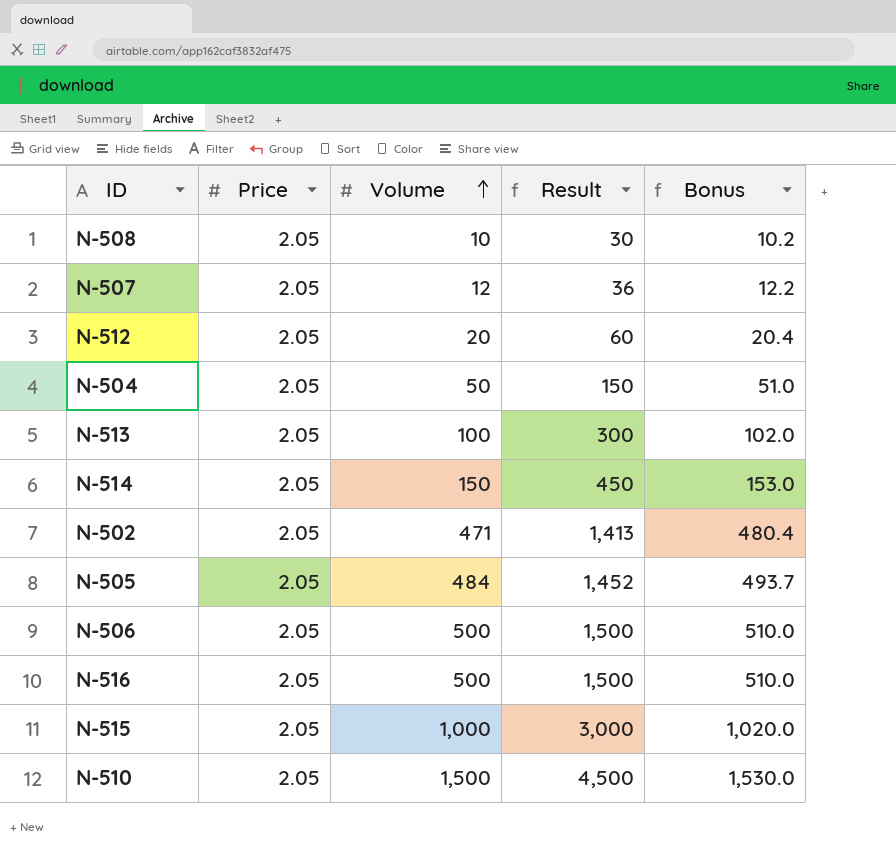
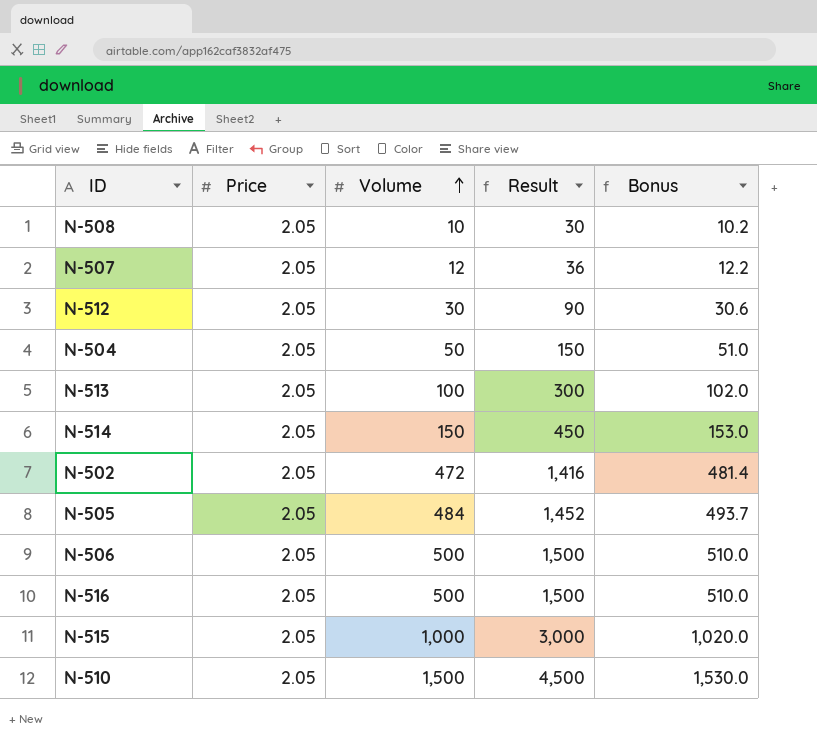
N-512 | Volume: 20 -> 30
N-512 | Result: 60 -> 90
N-512 | Bonus: 20.4 -> 30.6
N-502 | Volume: 471 -> 472
N-502 | Result: 1,413 -> 1,416
N-502 | Bonus: 480.4 -> 481.4

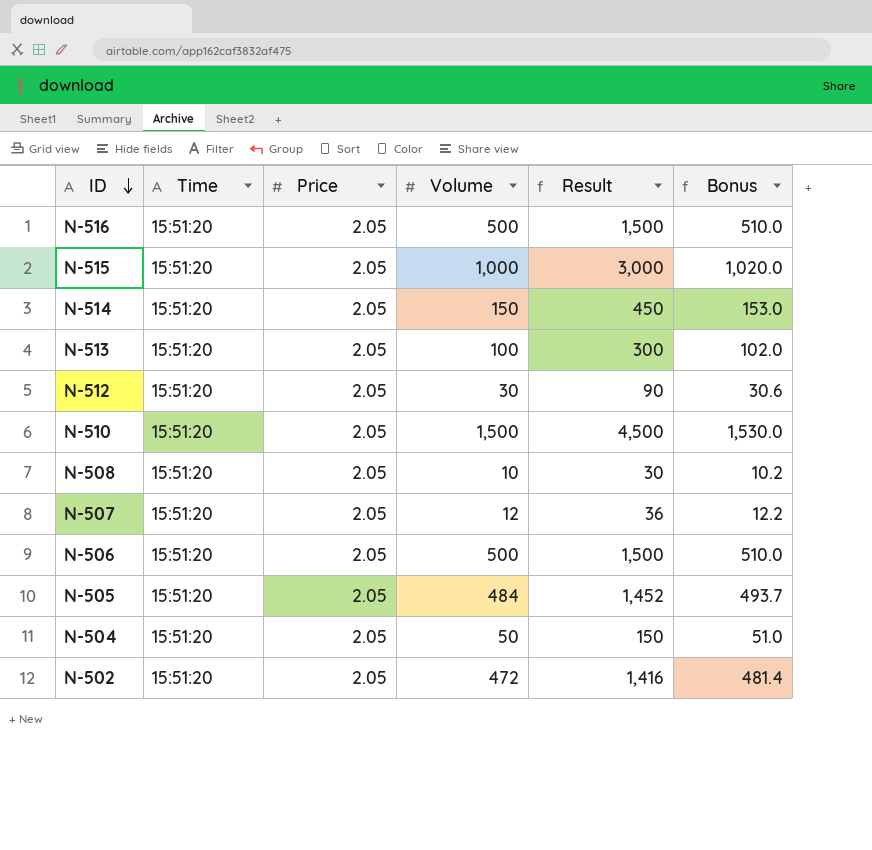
row order: Volume ascending -> ID descending
column Time | position: none -> 2

